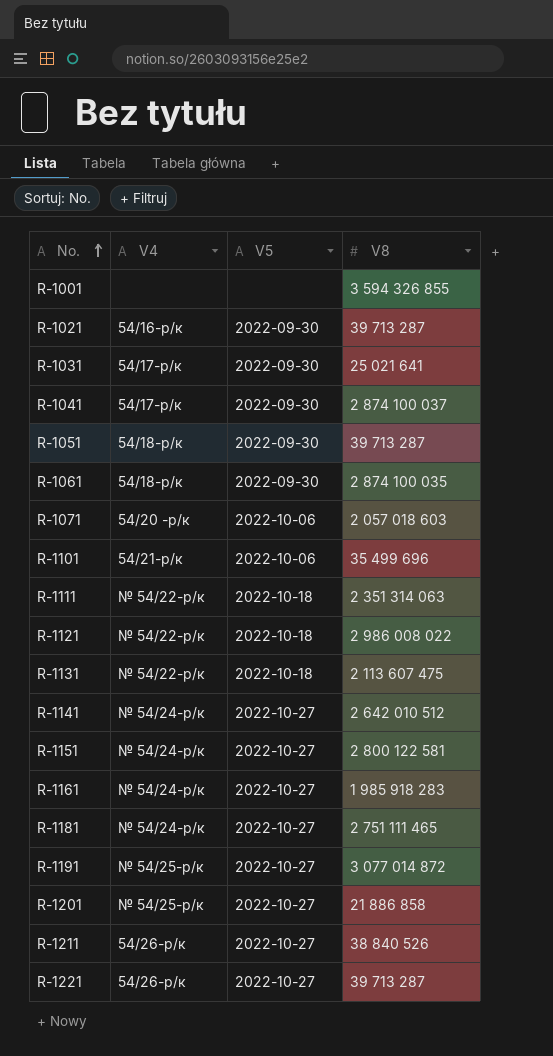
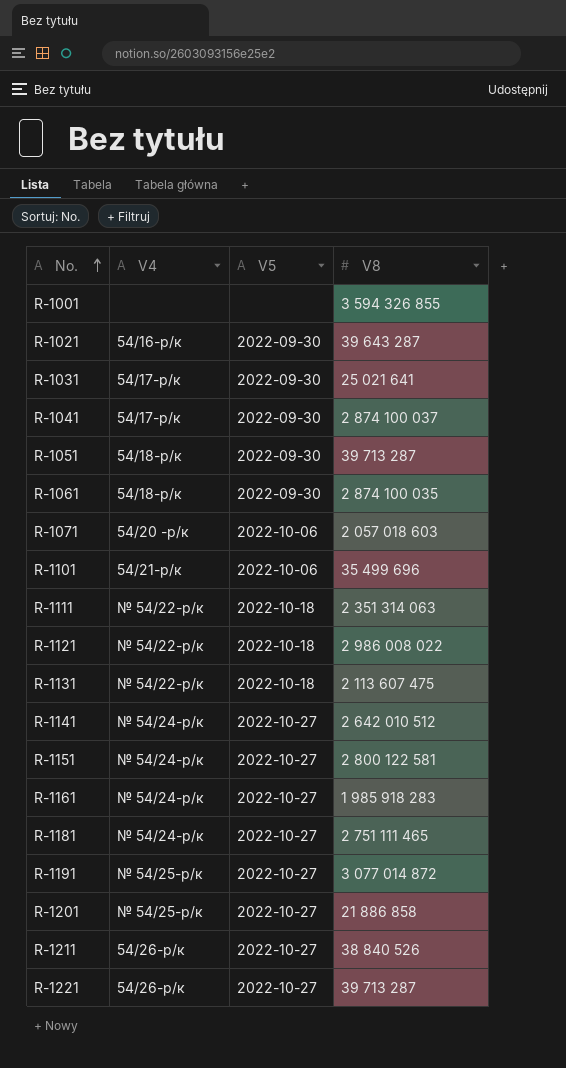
R-1021 | V8: 39 713 287 -> 39 643 287

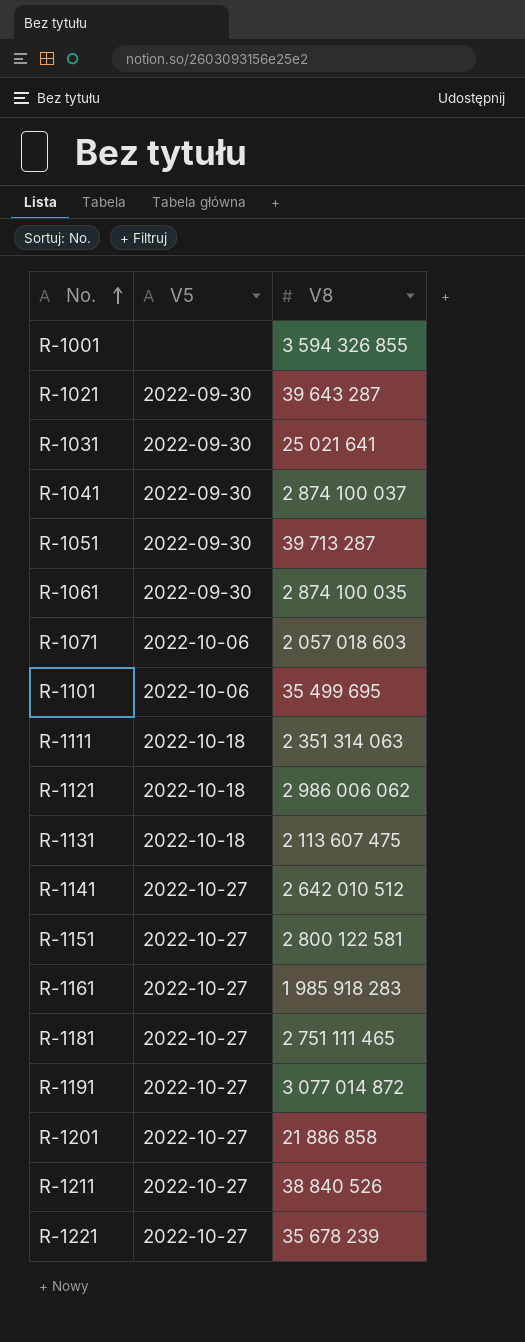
column V4 | position: 2 -> none
R-1101 | V8: 35 499 696 -> 35 499 695
R-1121 | V8: 2 986 008 022 -> 2 986 006 062
R-1221 | V8: 39 713 287 -> 35 678 239

